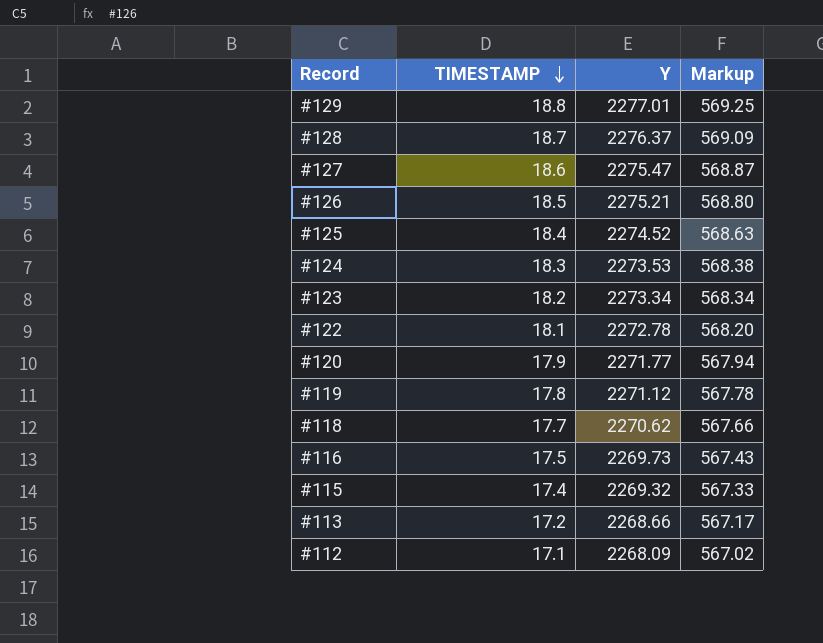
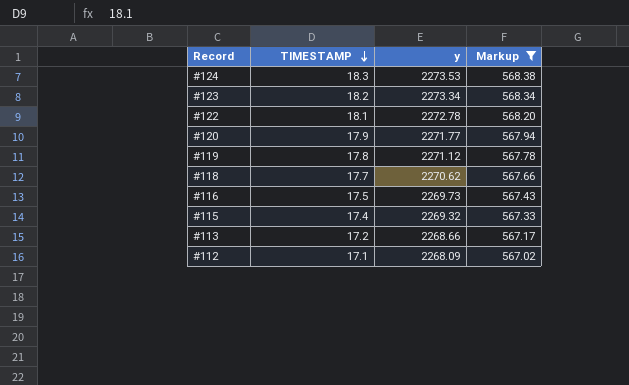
filter: none -> Markup <= 568.38
column name: Y -> y

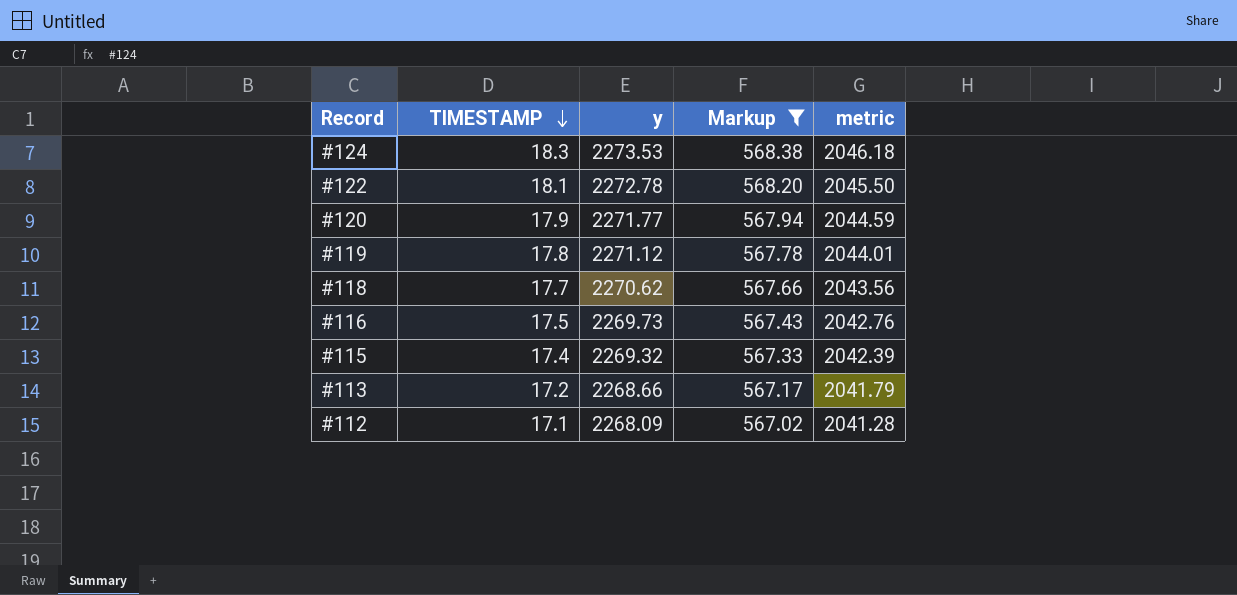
column metric | formula: none -> [y] * 0.9
row #123: 18.2 | 2273.34 | 568.34 -> none

